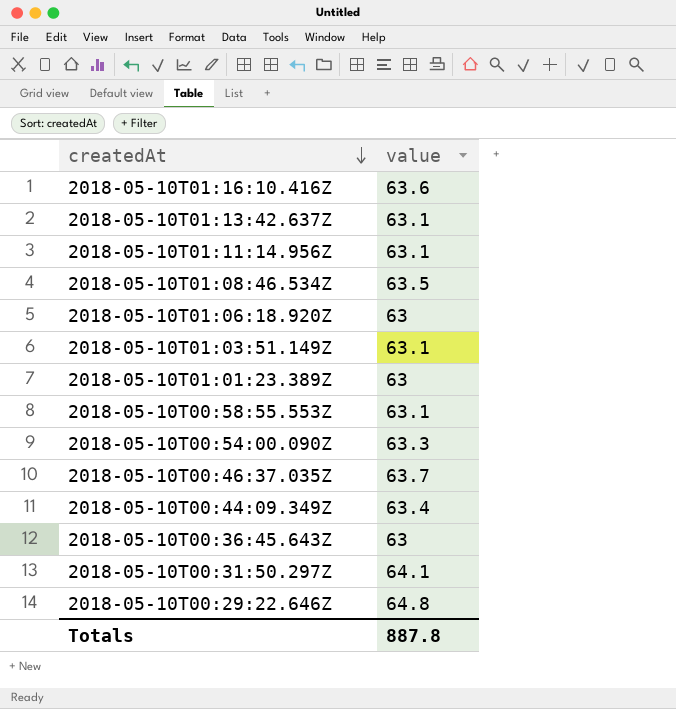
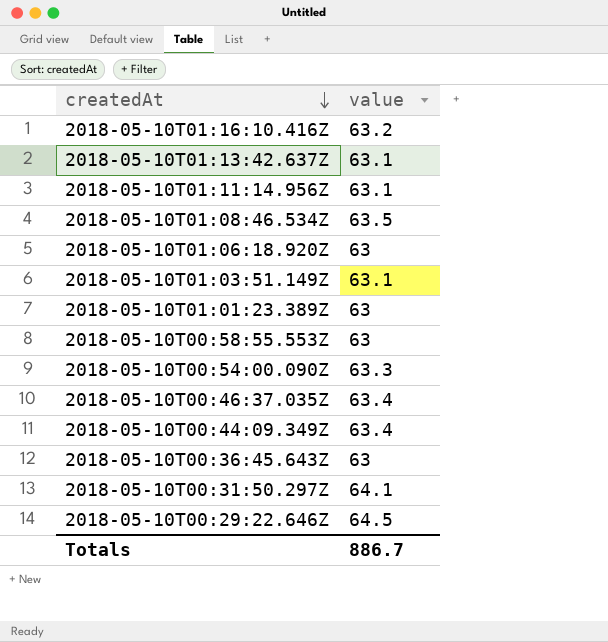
2018-05-10T01:16:10.416Z | value: 63.6 -> 63.2
2018-05-10T00:58:55.553Z | value: 63.1 -> 63
2018-05-10T00:46:37.035Z | value: 63.7 -> 63.4
2018-05-10T00:29:22.646Z | value: 64.8 -> 64.5
Totals | value: 887.8 -> 886.7

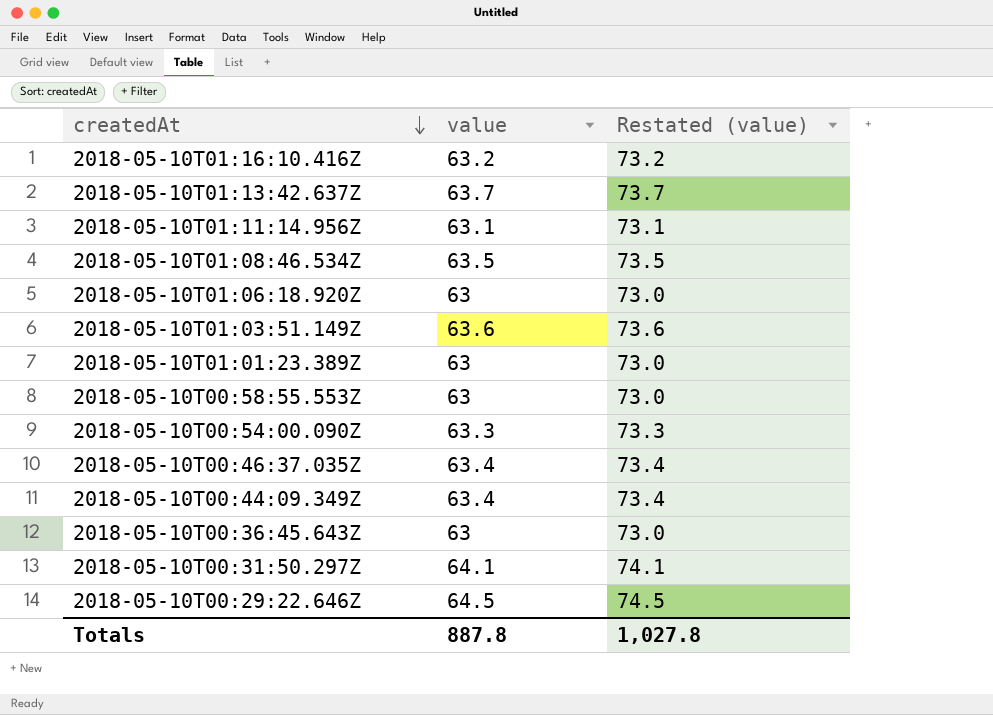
column Restated (value) | formula: none -> [value] + 10
2018-05-10T01:13:42.637Z | value: 63.1 -> 63.7
2018-05-10T01:03:51.149Z | value: 63.1 -> 63.6
Totals | value: 886.7 -> 887.8

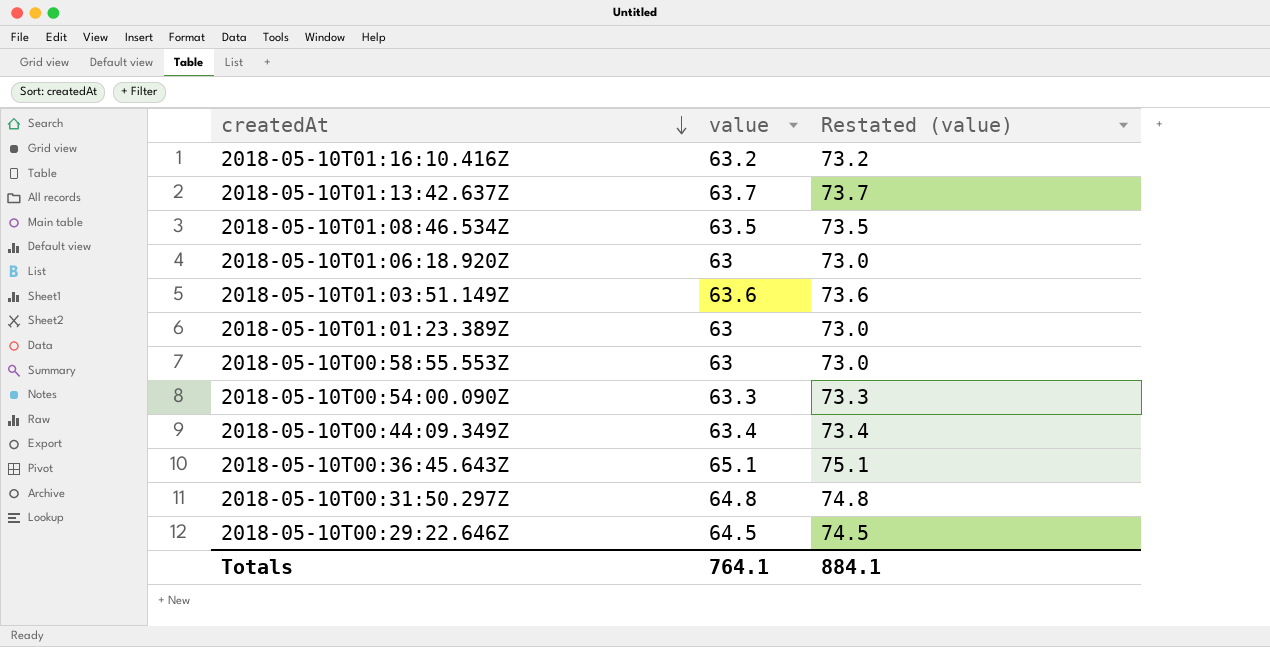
row 2018-05-10T01:11:14.956Z: 63.1 | 73.1 -> none
row 2018-05-10T00:46:37.035Z: 63.4 | 73.4 -> none
2018-05-10T00:36:45.643Z | value: 63 -> 65.1
2018-05-10T00:36:45.643Z | Restated (value): 73.0 -> 75.1
2018-05-10T00:31:50.297Z | value: 64.1 -> 64.8
2018-05-10T00:31:50.297Z | Restated (value): 74.1 -> 74.8
Totals | value: 887.8 -> 764.1
Totals | Restated (value): 1,027.8 -> 884.1

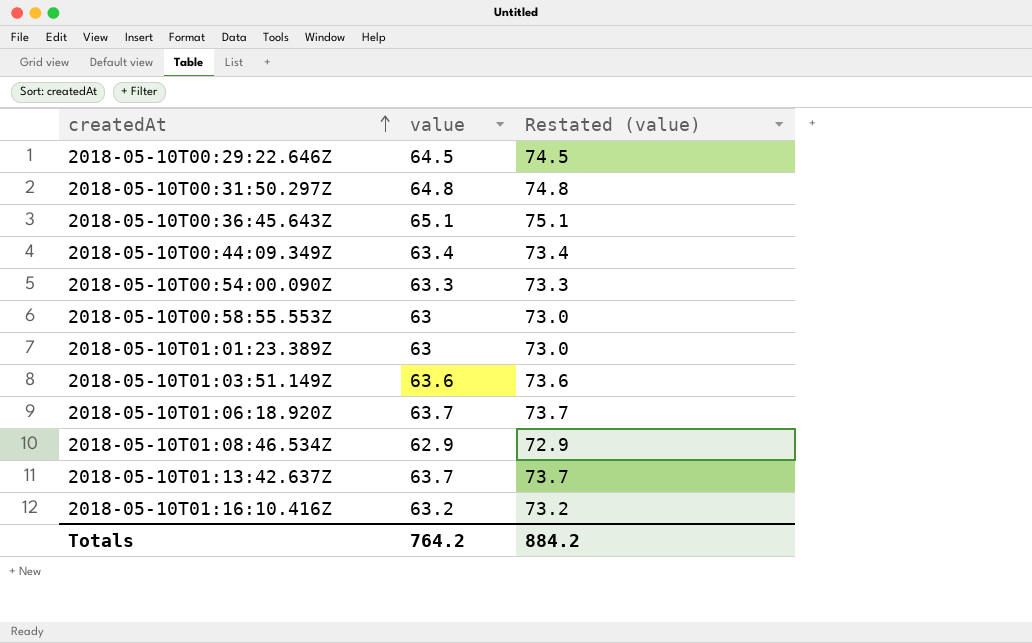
row order: createdAt descending -> createdAt ascending
2018-05-10T01:06:18.920Z | value: 63 -> 63.7
2018-05-10T01:06:18.920Z | Restated (value): 73.0 -> 73.7
2018-05-10T01:08:46.534Z | value: 63.5 -> 62.9
2018-05-10T01:08:46.534Z | Restated (value): 73.5 -> 72.9
Totals | value: 764.1 -> 764.2
Totals | Restated (value): 884.1 -> 884.2

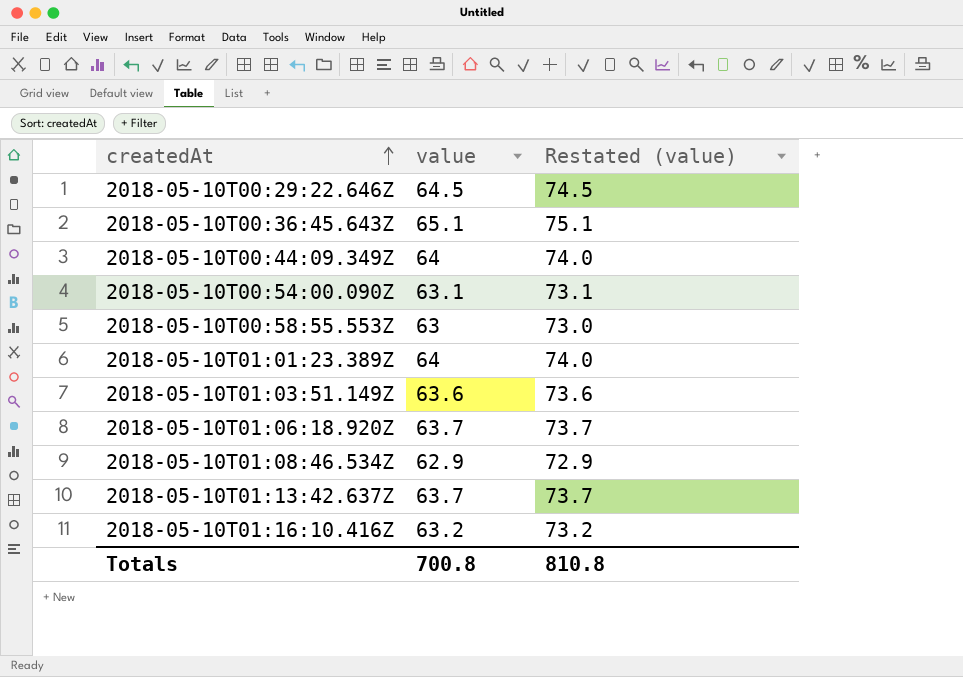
row 2018-05-10T00:31:50.297Z: 64.8 | 74.8 -> none
2018-05-10T00:44:09.349Z | value: 63.4 -> 64
2018-05-10T00:44:09.349Z | Restated (value): 73.4 -> 74.0
2018-05-10T00:54:00.090Z | value: 63.3 -> 63.1
2018-05-10T00:54:00.090Z | Restated (value): 73.3 -> 73.1
2018-05-10T01:01:23.389Z | value: 63 -> 64
2018-05-10T01:01:23.389Z | Restated (value): 73.0 -> 74.0
Totals | value: 764.2 -> 700.8
Totals | Restated (value): 884.2 -> 810.8

